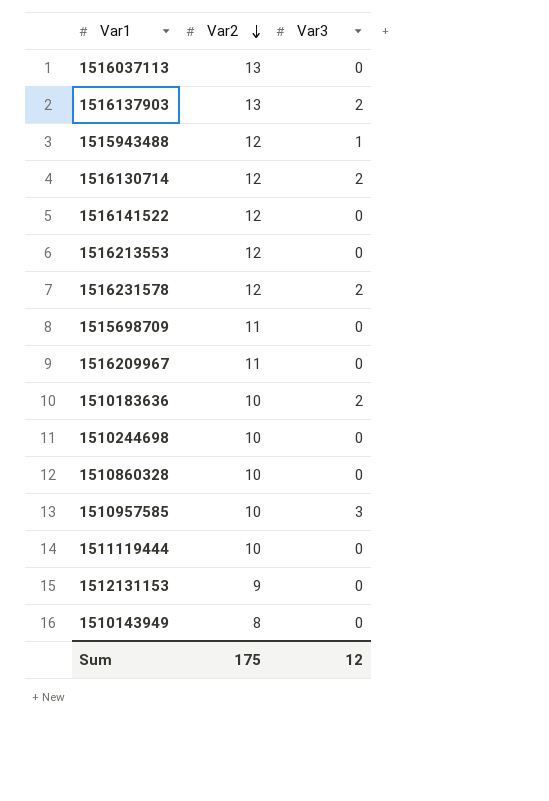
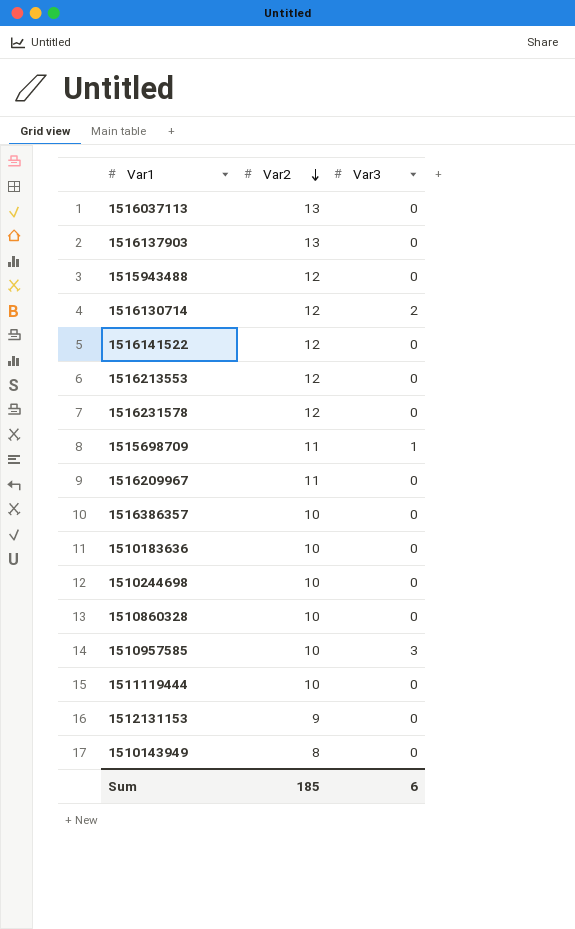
1516137903 | Var3: 2 -> 0
1515943488 | Var3: 1 -> 0
1516231578 | Var3: 2 -> 0
1515698709 | Var3: 0 -> 1
row 1516386357: none -> 10 | 0
1510183636 | Var3: 2 -> 0
Sum | Var2: 175 -> 185
Sum | Var3: 12 -> 6

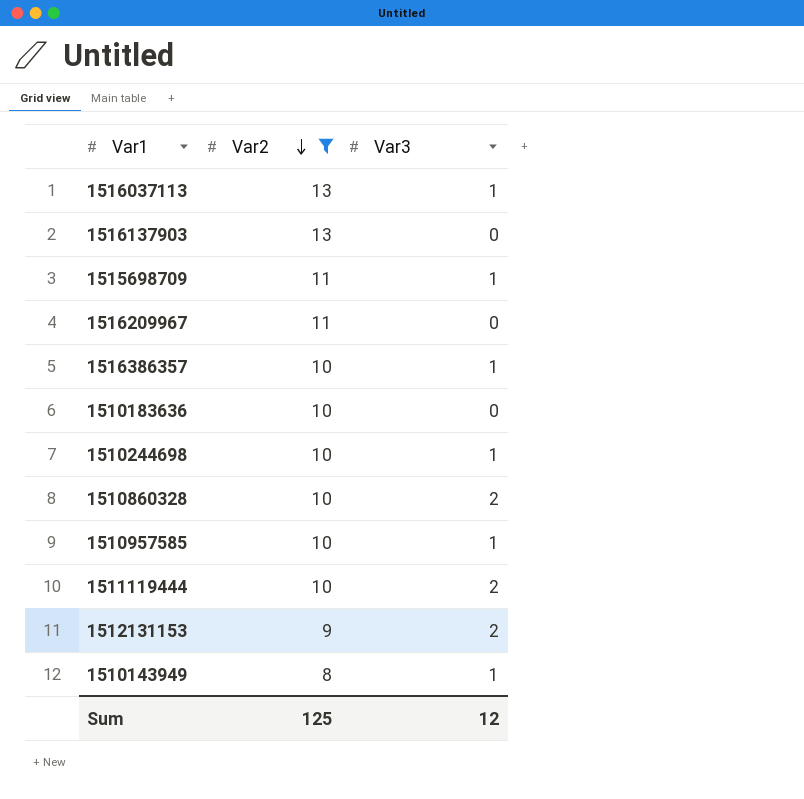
filter: none -> Var2 != 12
1516037113 | Var3: 0 -> 1
1516386357 | Var3: 0 -> 1
1510244698 | Var3: 0 -> 1
1510860328 | Var3: 0 -> 2
1510957585 | Var3: 3 -> 1
1511119444 | Var3: 0 -> 2
1512131153 | Var3: 0 -> 2
1510143949 | Var3: 0 -> 1
Sum | Var2: 185 -> 125
Sum | Var3: 6 -> 12

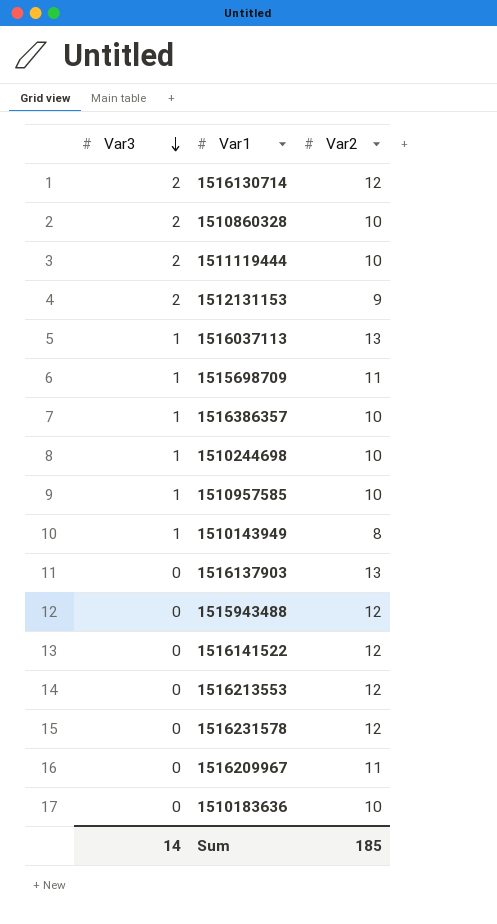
filter: Var2 != 12 -> none
row order: Var2 descending -> Var3 descending
column Var3 | position: 3 -> 1
Sum | Var3: 12 -> 14
Sum | Var2: 125 -> 185

